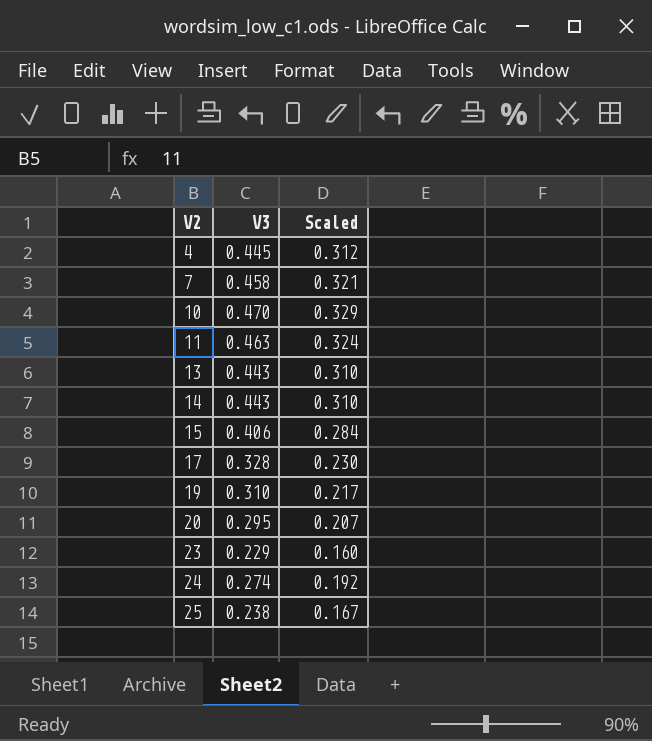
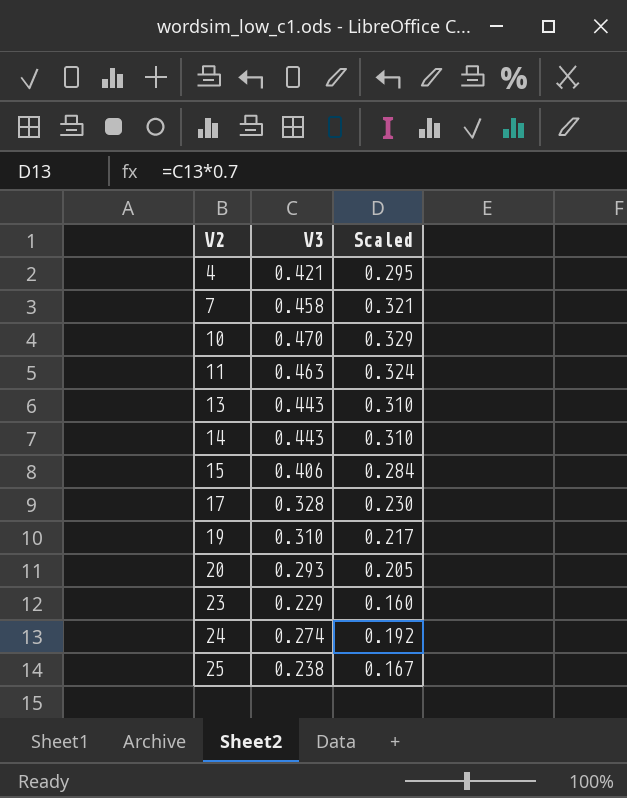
4 | V3: 0.445 -> 0.421
4 | Scaled: 0.312 -> 0.295
20 | V3: 0.295 -> 0.293
20 | Scaled: 0.207 -> 0.205

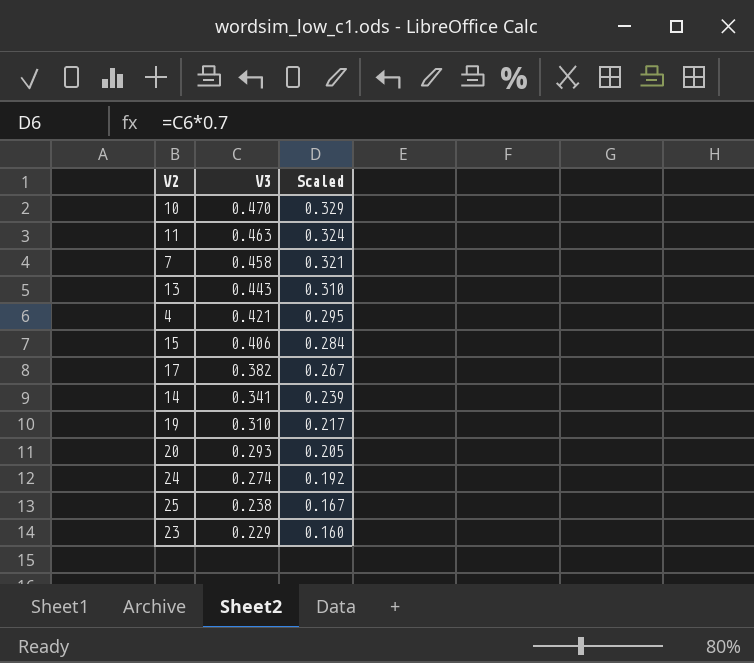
row order: V2 ascending -> V3 descending
17 | V3: 0.328 -> 0.382
17 | Scaled: 0.230 -> 0.267
14 | V3: 0.443 -> 0.341
14 | Scaled: 0.310 -> 0.239

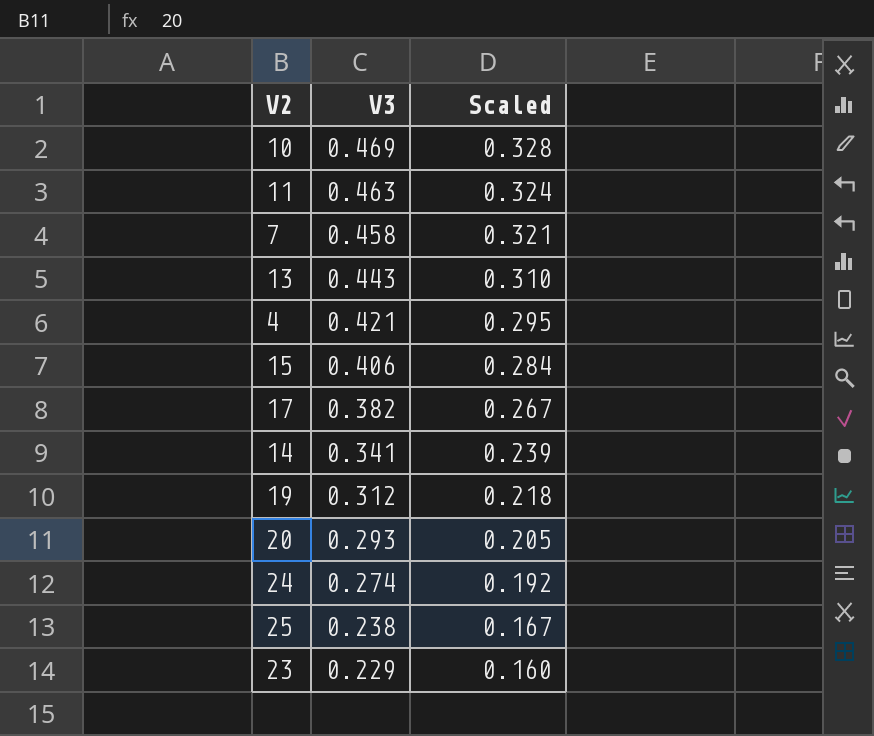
10 | V3: 0.470 -> 0.469
10 | Scaled: 0.329 -> 0.328
19 | V3: 0.310 -> 0.312
19 | Scaled: 0.217 -> 0.218

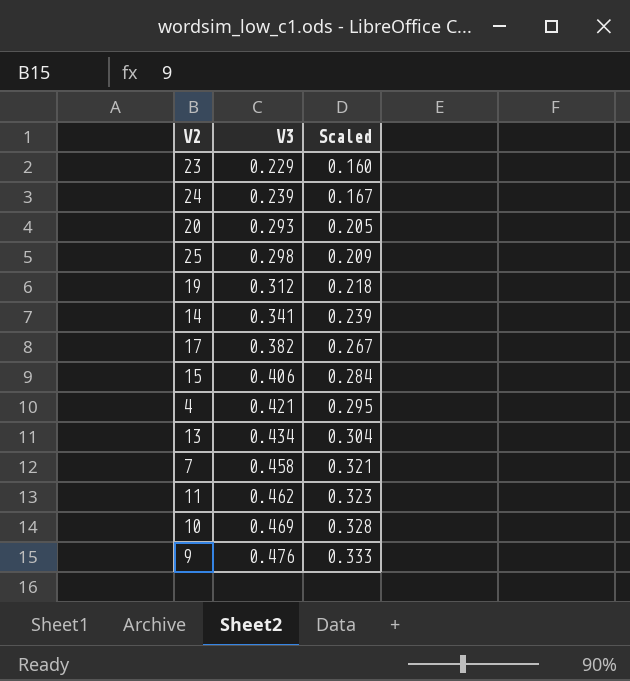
row order: V3 descending -> V3 ascending
24 | V3: 0.274 -> 0.239
24 | Scaled: 0.192 -> 0.167
25 | V3: 0.238 -> 0.298
25 | Scaled: 0.167 -> 0.209
13 | V3: 0.443 -> 0.434
13 | Scaled: 0.310 -> 0.304
11 | V3: 0.463 -> 0.462
11 | Scaled: 0.324 -> 0.323
row 9: none -> 0.476 | 0.333

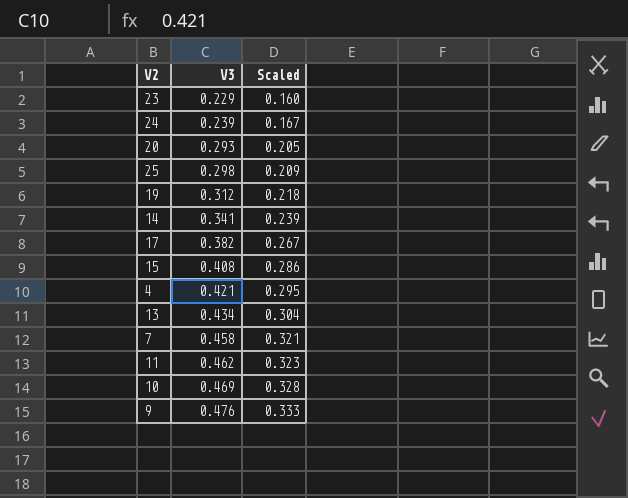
15 | V3: 0.406 -> 0.408
15 | Scaled: 0.284 -> 0.286

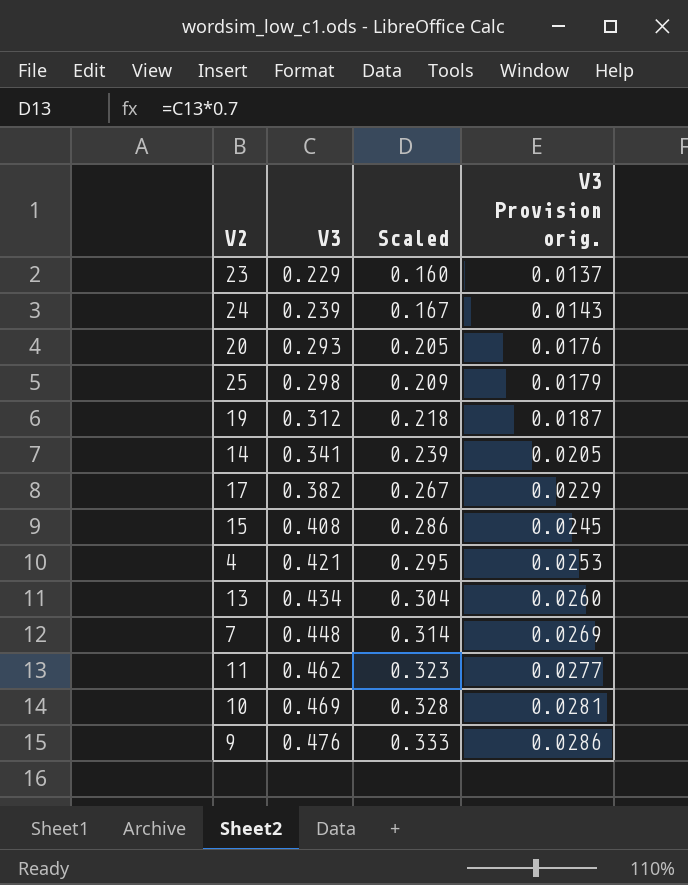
column V3 Provision orig. | formula: none -> [V3] * 0.06
7 | V3: 0.458 -> 0.448
7 | Scaled: 0.321 -> 0.314

